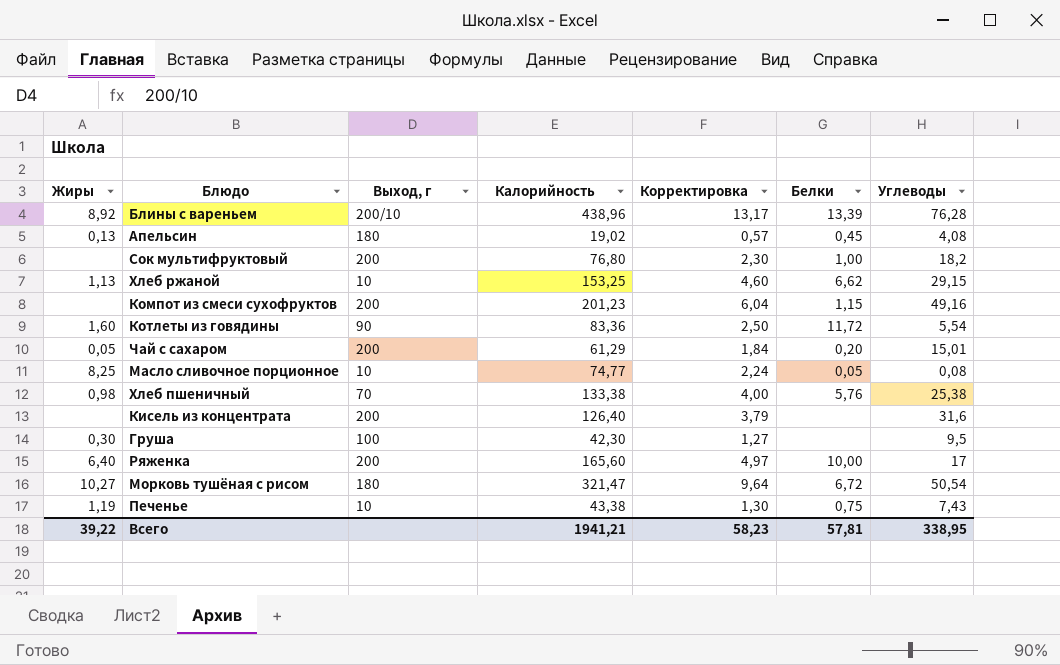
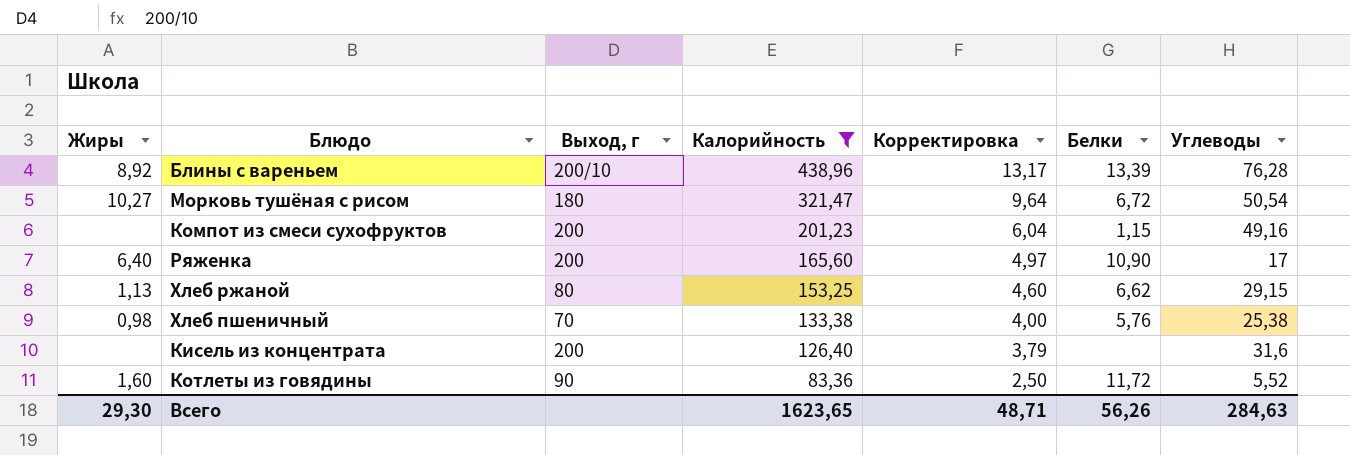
filter: none -> Калорийность >= 83,36
row order: none -> Калорийность descending
Ряженка | Белки: 10,00 -> 10,90
Хлеб ржаной | Выход, г: 10 -> 80
Котлеты из говядины | Углеводы: 5,54 -> 5,52
Всего | Жиры: 39,22 -> 29,30
Всего | Калорийность: 1941,21 -> 1623,65
Всего | Корректировка: 58,23 -> 48,71
Всего | Белки: 57,81 -> 56,26
Всего | Углеводы: 338,95 -> 284,63

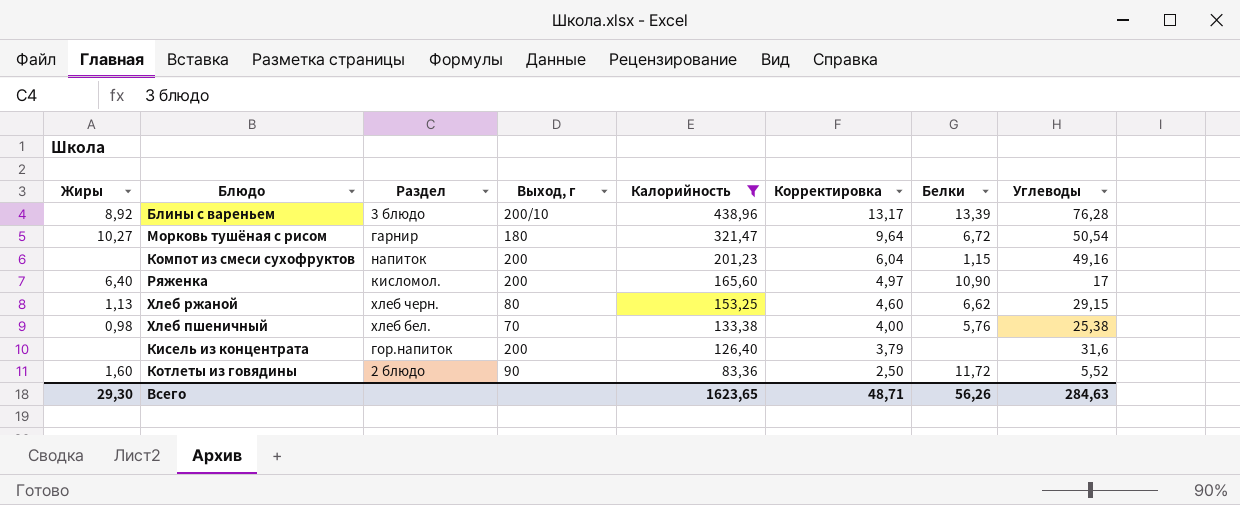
column Раздел | position: none -> 3

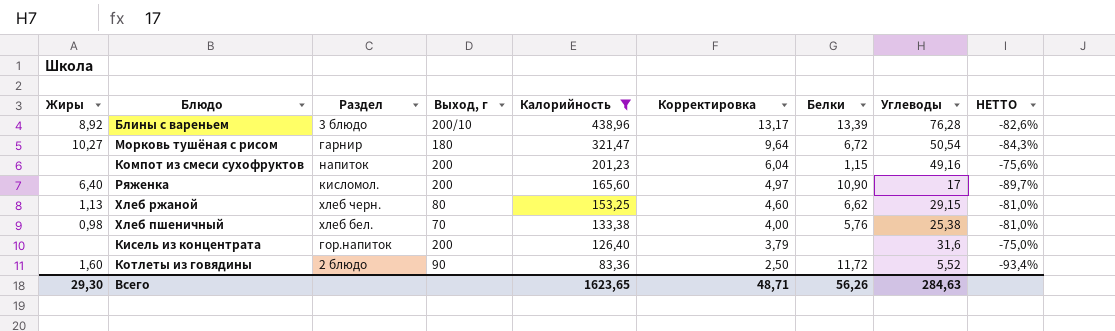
column НЕТТО | formula: none -> ([Углеводы] - [Калорийность]) / [Калорийность]

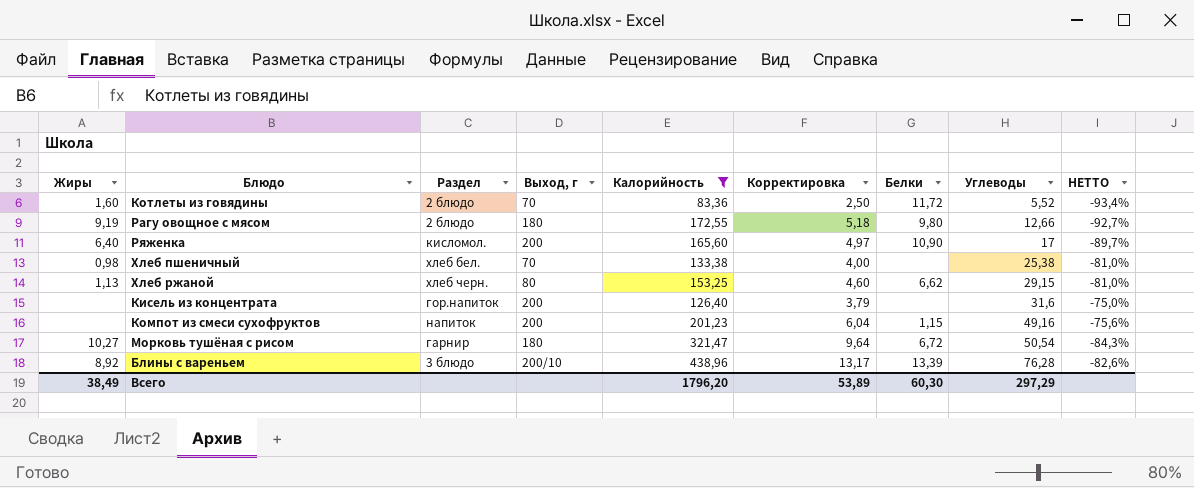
row order: Калорийность descending -> Углеводы ascending
Котлеты из говядины | Выход, г: 90 -> 70
row Рагу овощное с мясом: none -> 9,19 | 2 блюдо | 180 | 172,55 | 5,18 | 9,80 | 12,66 | -92,7%
Хлеб пшеничный | Белки: 5,76 -> none
Всего | Жиры: 29,30 -> 38,49
Всего | Калорийность: 1623,65 -> 1796,20
Всего | Корректировка: 48,71 -> 53,89
Всего | Белки: 56,26 -> 60,30
Всего | Углеводы: 284,63 -> 297,29

